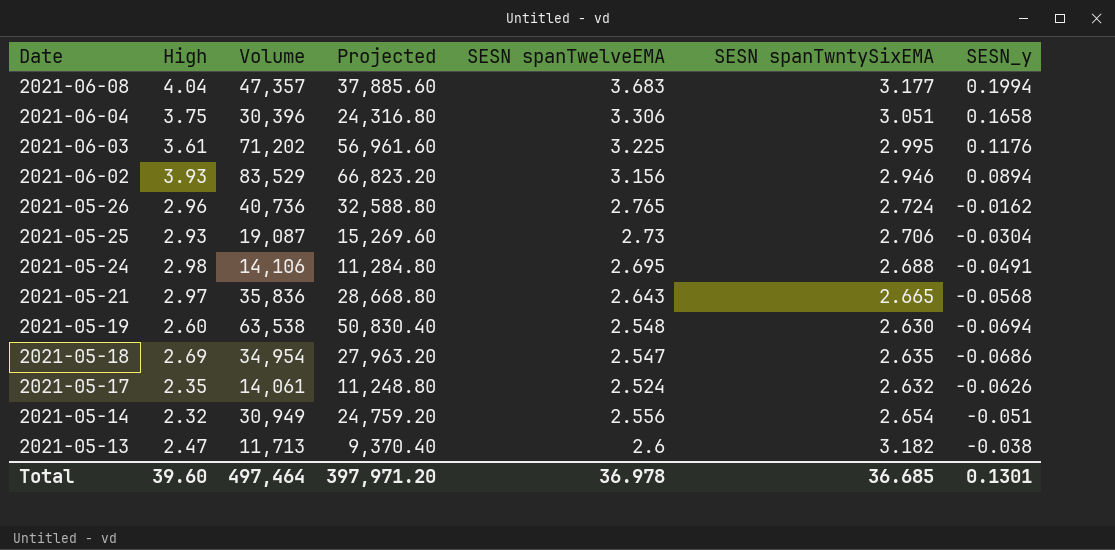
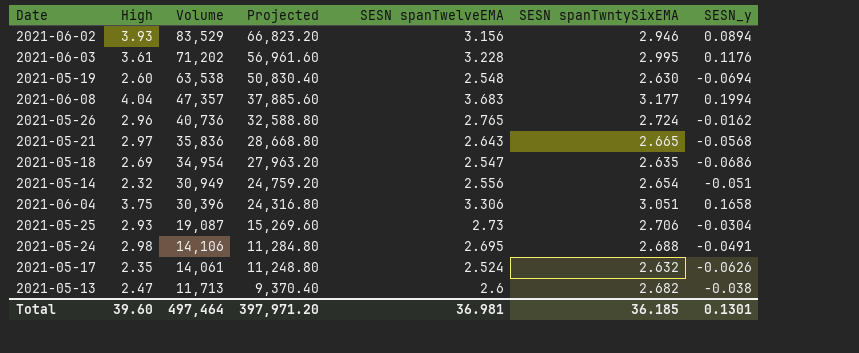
row order: Date descending -> Volume descending
2021-06-03 | SESN spanTwelveEMA: 3.225 -> 3.228
2021-05-13 | SESN spanTwntySixEMA: 3.182 -> 2.682
Total | SESN spanTwelveEMA: 36.978 -> 36.981
Total | SESN spanTwntySixEMA: 36.685 -> 36.185

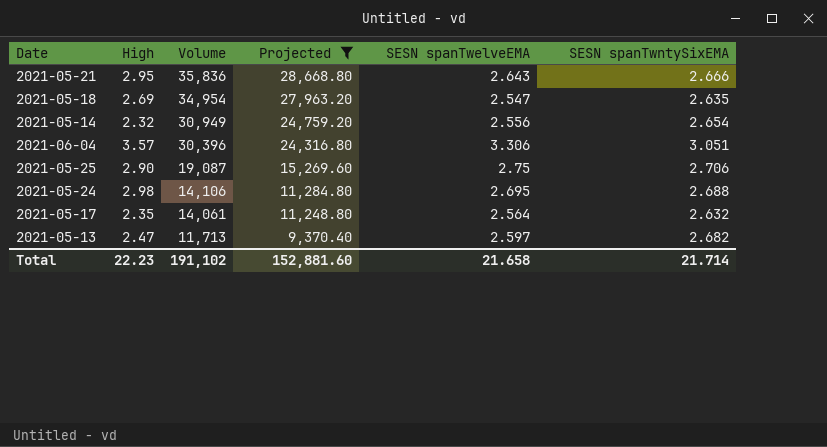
filter: none -> Projected <= 28,668.80
column SESN_y | position: 7 -> none
2021-05-21 | High: 2.97 -> 2.95
2021-05-21 | SESN spanTwntySixEMA: 2.665 -> 2.666
2021-06-04 | High: 3.75 -> 3.57
2021-05-25 | High: 2.93 -> 2.90
2021-05-25 | SESN spanTwelveEMA: 2.73 -> 2.75
2021-05-17 | SESN spanTwelveEMA: 2.524 -> 2.564
2021-05-13 | SESN spanTwelveEMA: 2.6 -> 2.597
Total | High: 39.60 -> 22.23
Total | Volume: 497,464 -> 191,102
Total | Projected: 397,971.20 -> 152,881.60
Total | SESN spanTwelveEMA: 36.981 -> 21.658
Total | SESN spanTwntySixEMA: 36.185 -> 21.714

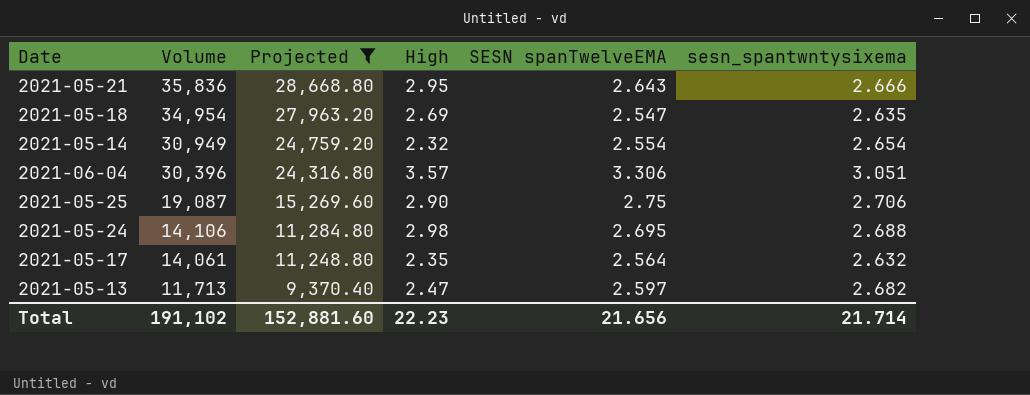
column High | position: 2 -> 4
column name: SESN spanTwntySixEMA -> sesn_spantwntysixema
2021-05-14 | SESN spanTwelveEMA: 2.556 -> 2.554
Total | SESN spanTwelveEMA: 21.658 -> 21.656

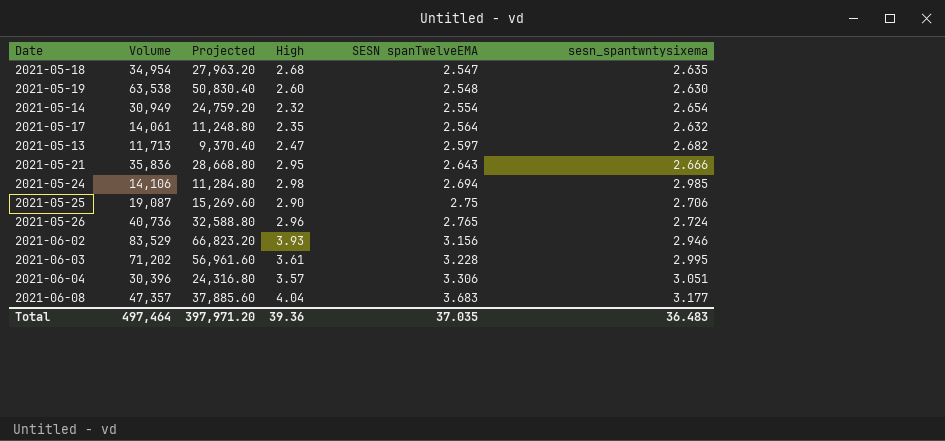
filter: Projected <= 28,668.80 -> none
row order: Volume descending -> SESN spanTwelveEMA ascending
2021-05-18 | High: 2.69 -> 2.68
2021-05-24 | SESN spanTwelveEMA: 2.695 -> 2.694
2021-05-24 | sesn_spantwntysixema: 2.688 -> 2.985
Total | Volume: 191,102 -> 497,464
Total | Projected: 152,881.60 -> 397,971.20
Total | High: 22.23 -> 39.36
Total | SESN spanTwelveEMA: 21.656 -> 37.035
Total | sesn_spantwntysixema: 21.714 -> 36.483

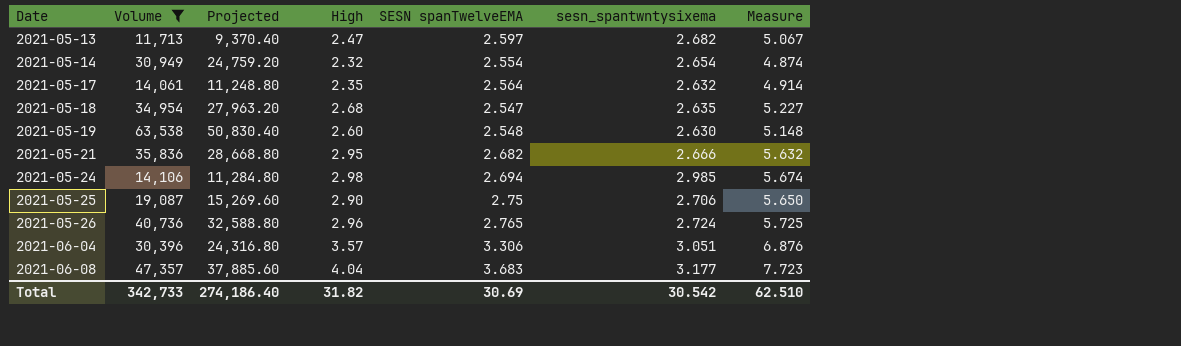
filter: none -> Volume <= 63,538
row order: SESN spanTwelveEMA ascending -> Date ascending
column Measure | formula: none -> [High] + [SESN spanTwelveEMA]
2021-05-21 | SESN spanTwelveEMA: 2.643 -> 2.682
Total | Volume: 497,464 -> 342,733
Total | Projected: 397,971.20 -> 274,186.40
Total | High: 39.36 -> 31.82
Total | SESN spanTwelveEMA: 37.035 -> 30.69
Total | sesn_spantwntysixema: 36.483 -> 30.542

